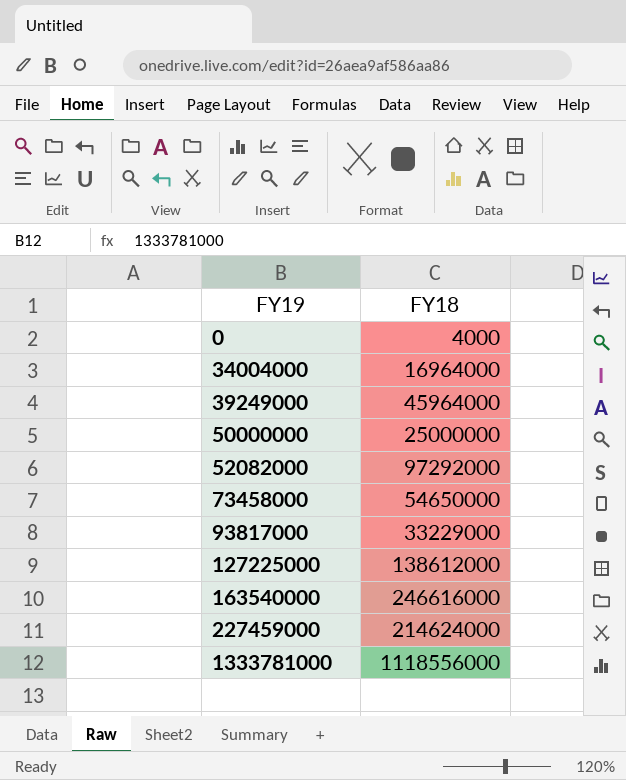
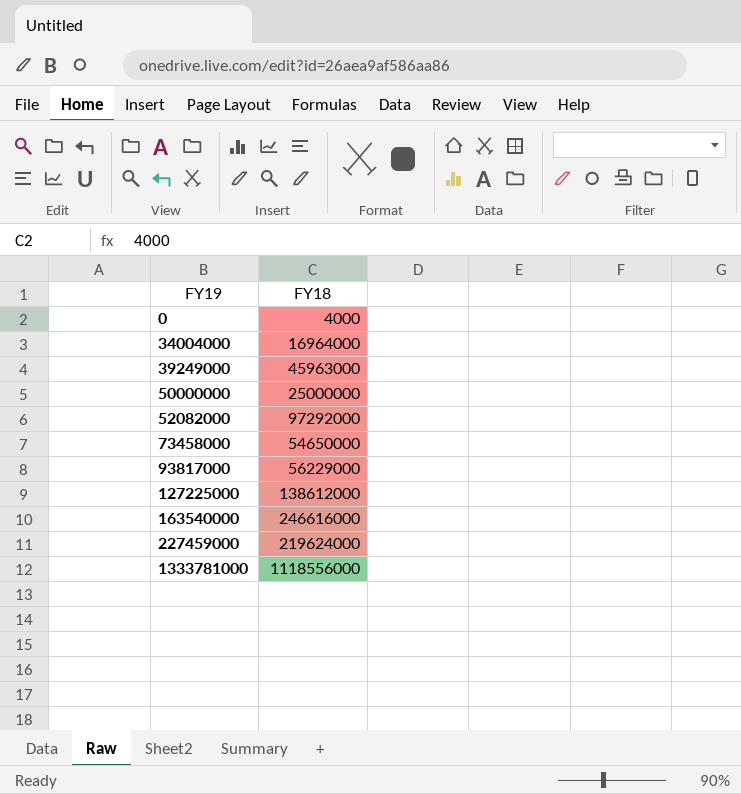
39249000 | FY18: 45964000 -> 45963000
93817000 | FY18: 33229000 -> 56229000
227459000 | FY18: 214624000 -> 219624000

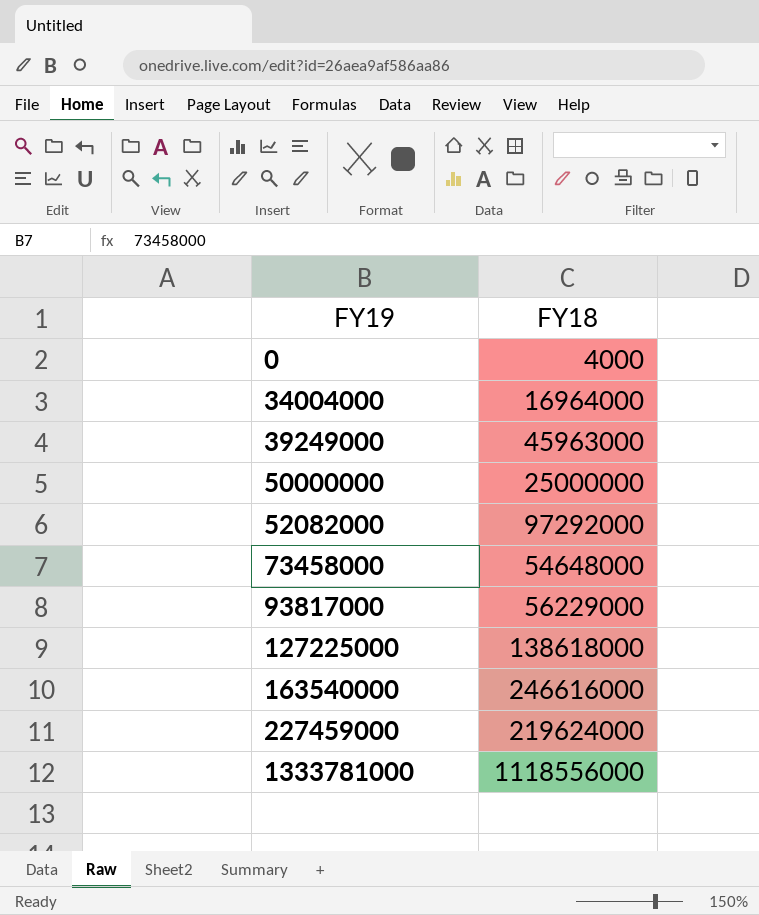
73458000 | FY18: 54650000 -> 54648000
127225000 | FY18: 138612000 -> 138618000

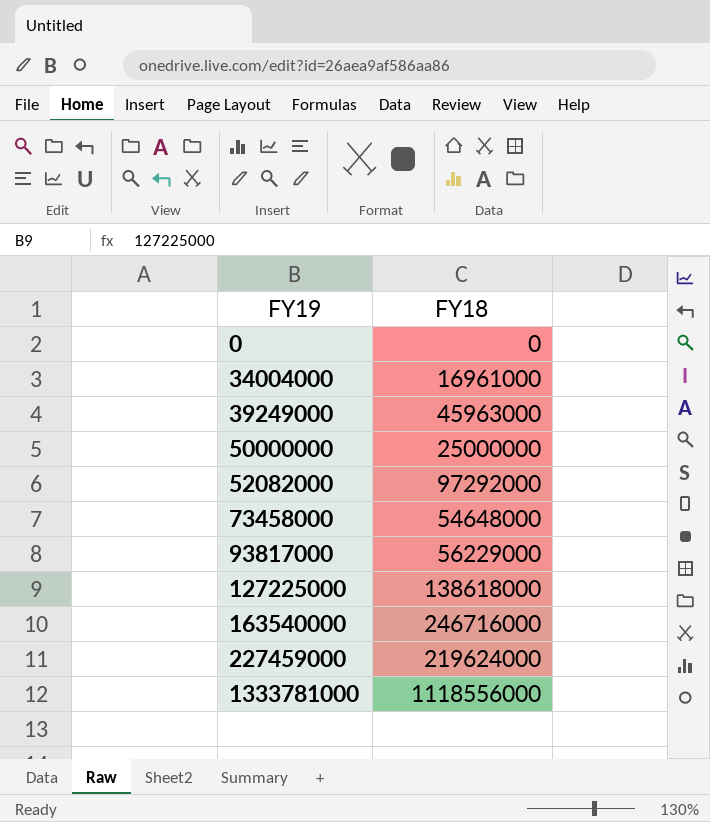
0 | FY18: 4000 -> 0
34004000 | FY18: 16964000 -> 16961000
163540000 | FY18: 246616000 -> 246716000

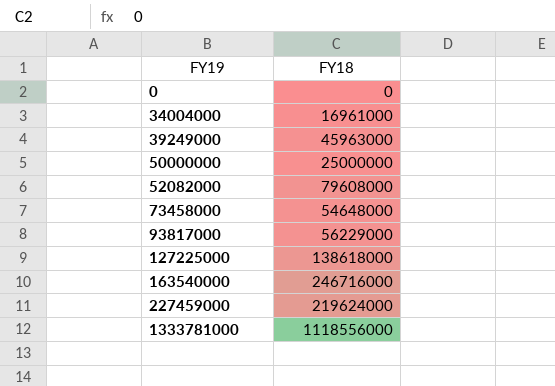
52082000 | FY18: 97292000 -> 79608000

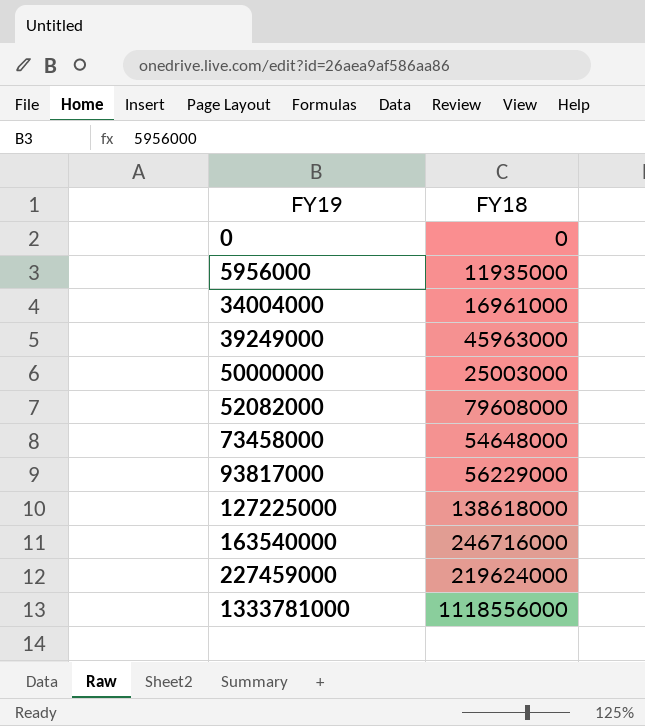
row 5956000: none -> 11935000
50000000 | FY18: 25000000 -> 25003000

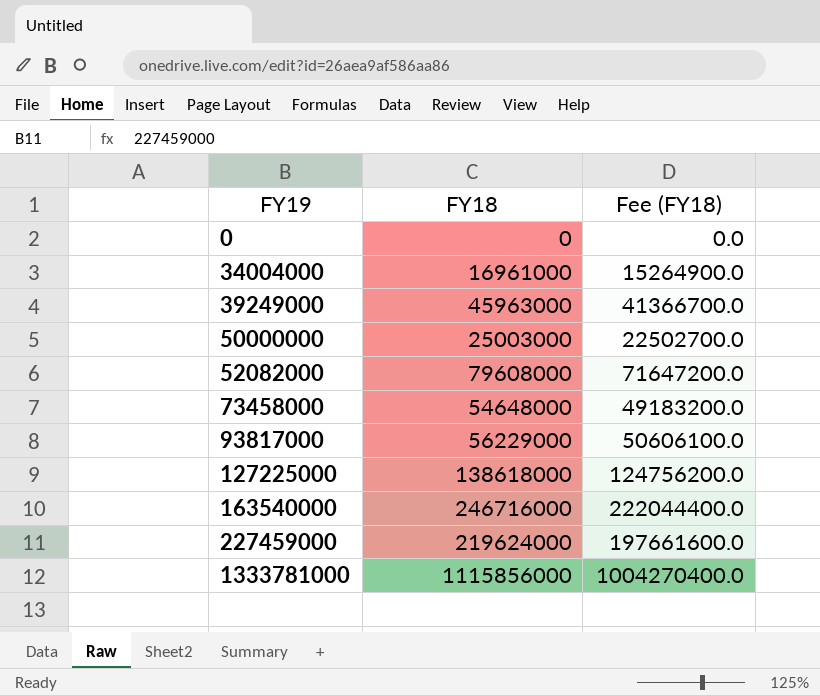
column Fee (FY18) | formula: none -> [FY18] * 0.9
row 5956000: 11935000 -> none
1333781000 | FY18: 1118556000 -> 1115856000

